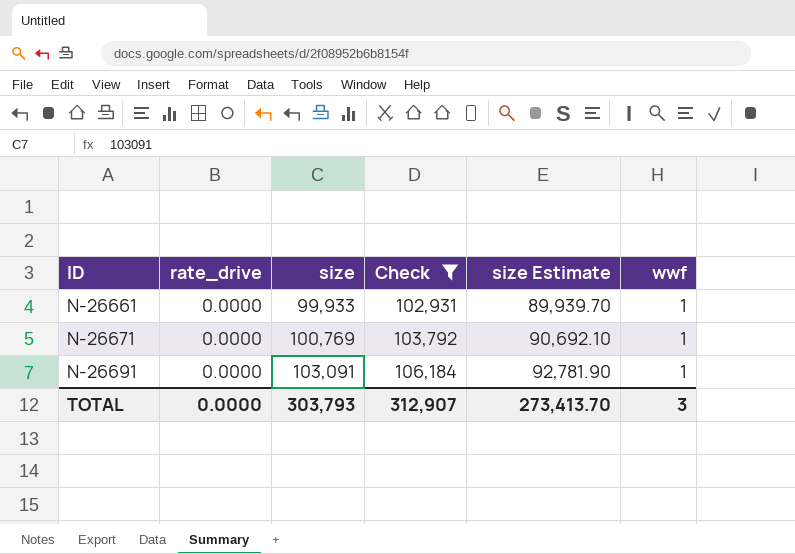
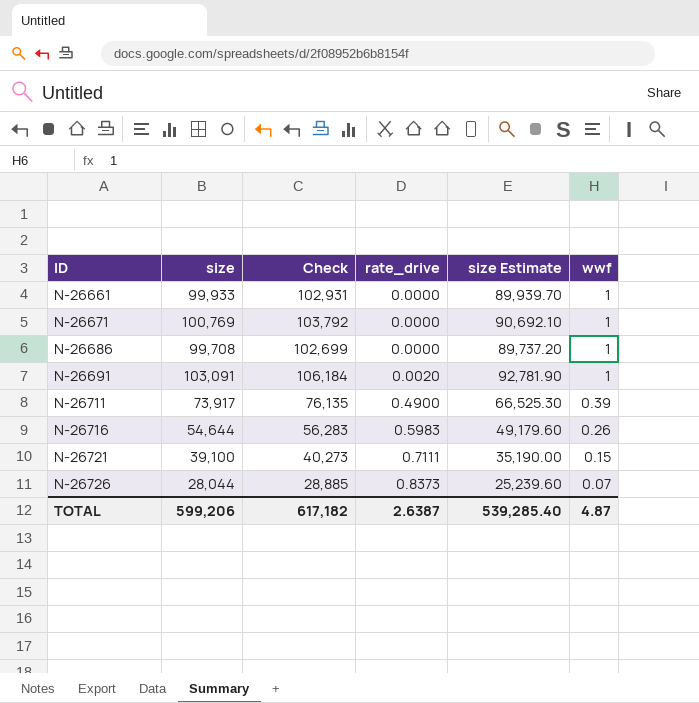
filter: Check >= 102,931 -> none
column rate_drive | position: 2 -> 4
N-26691 | rate_drive: 0.0000 -> 0.0020
TOTAL | size: 303,793 -> 599,206
TOTAL | Check: 312,907 -> 617,182
TOTAL | rate_drive: 0.0000 -> 2.6387
TOTAL | size Estimate: 273,413.70 -> 539,285.40
TOTAL | wwf: 3 -> 4.87

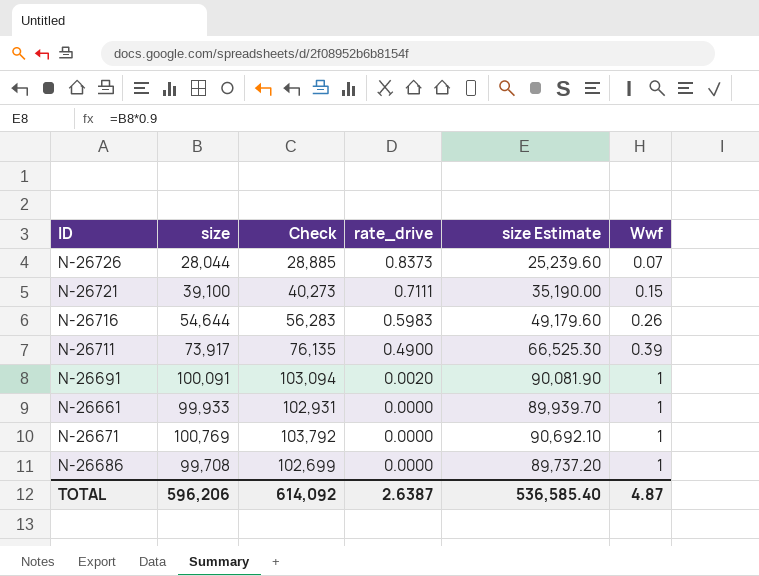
row order: ID ascending -> rate_drive descending
column name: wwf -> Wwf
N-26691 | size: 103,091 -> 100,091
N-26691 | Check: 106,184 -> 103,094
N-26691 | size Estimate: 92,781.90 -> 90,081.90
TOTAL | size: 599,206 -> 596,206
TOTAL | Check: 617,182 -> 614,092
TOTAL | size Estimate: 539,285.40 -> 536,585.40

